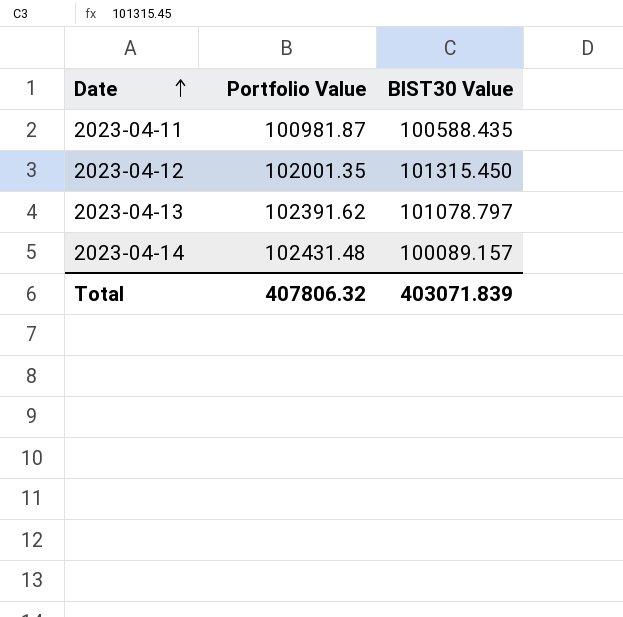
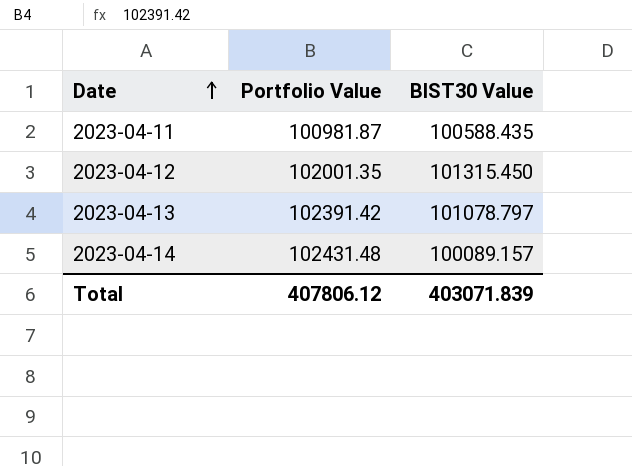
2023-04-13 | Portfolio Value: 102391.62 -> 102391.42
Total | Portfolio Value: 407806.32 -> 407806.12

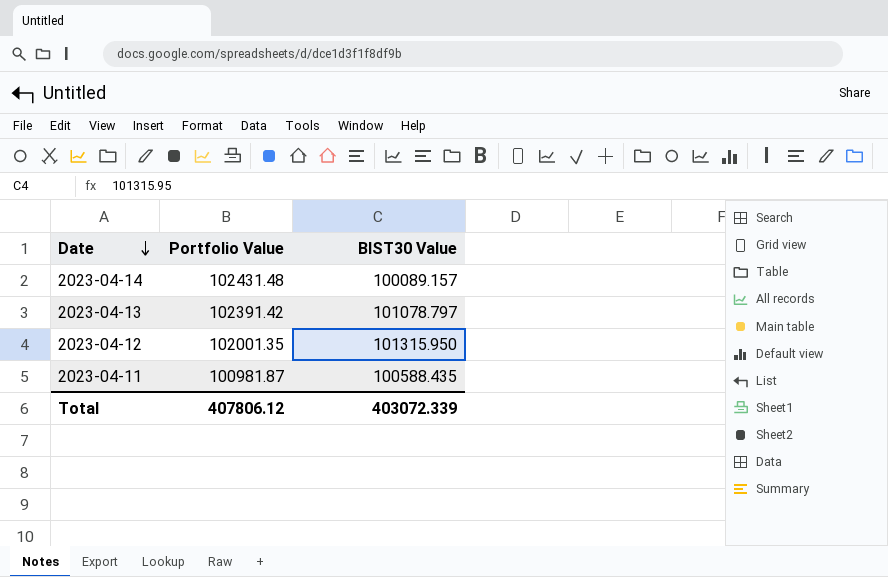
row order: Date ascending -> Date descending
2023-04-12 | BIST30 Value: 101315.450 -> 101315.950
Total | BIST30 Value: 403071.839 -> 403072.339

